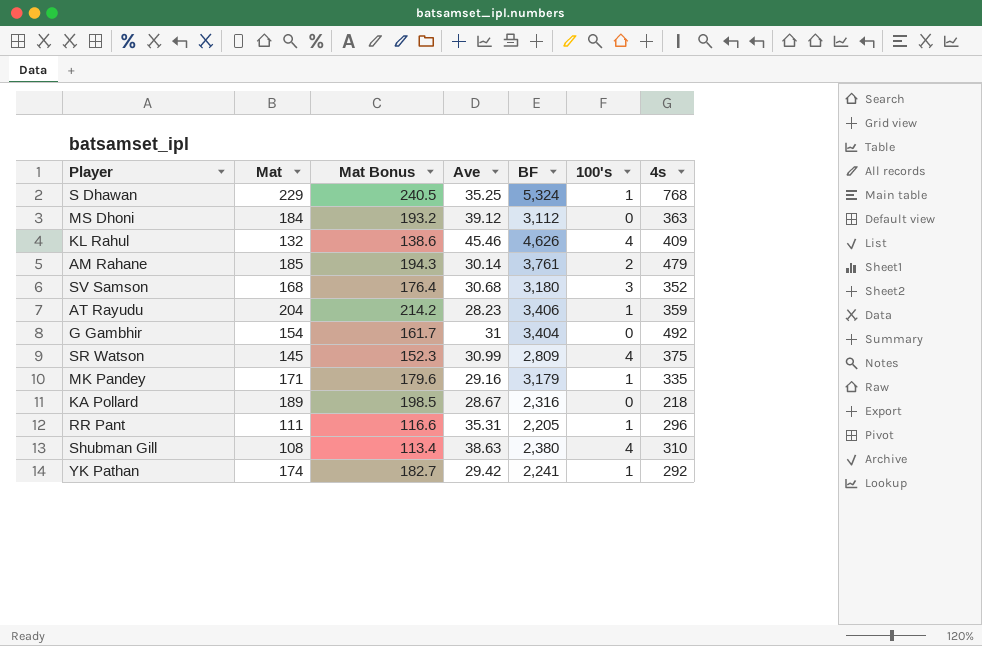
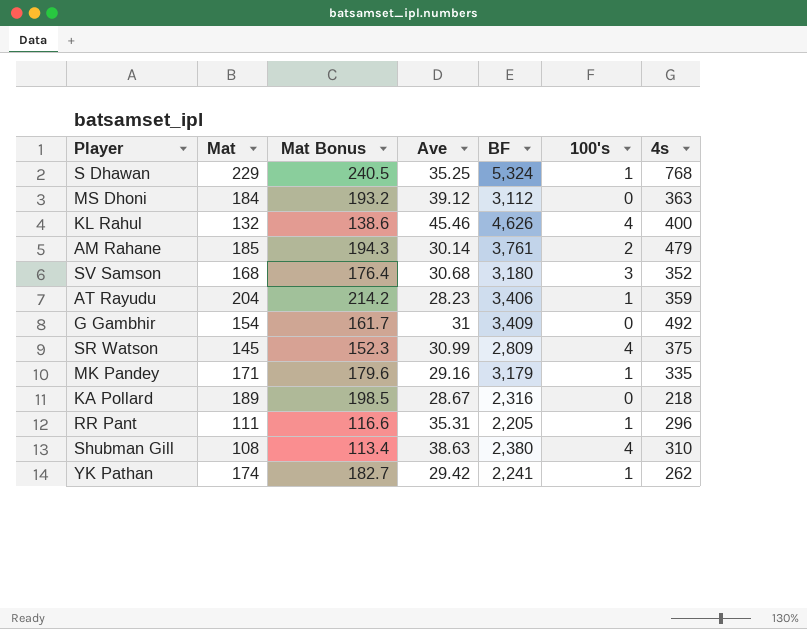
KL Rahul | 4s: 409 -> 400
G Gambhir | BF: 3,404 -> 3,409
YK Pathan | 4s: 292 -> 262

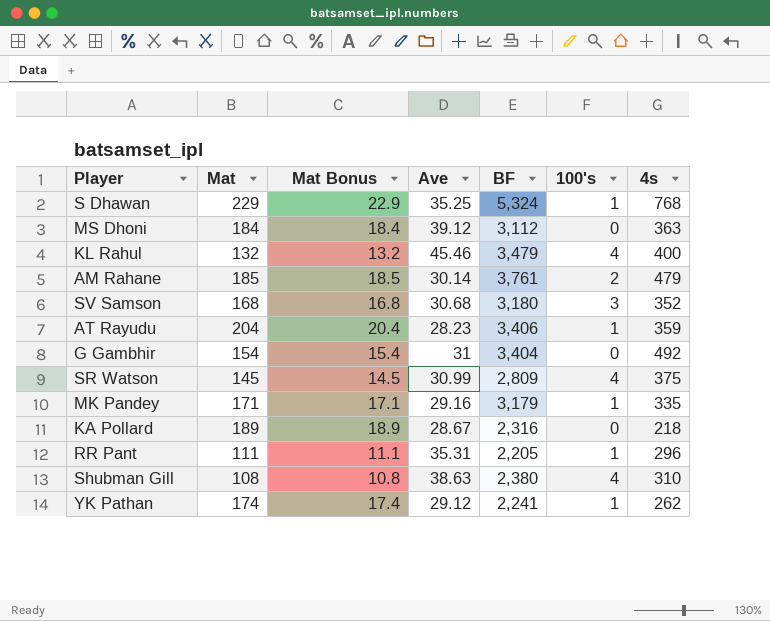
column Mat Bonus | formula: [Mat] * 1.05 -> [Mat] * 0.1
KL Rahul | BF: 4,626 -> 3,479
G Gambhir | BF: 3,409 -> 3,404
YK Pathan | Ave: 29.42 -> 29.12

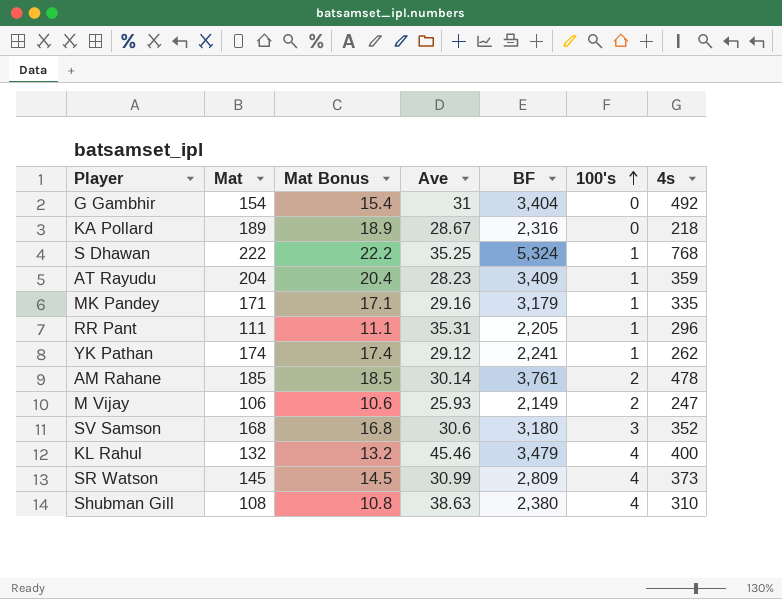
row order: none -> 100's ascending
row MS Dhoni: 184 | 18.4 | 39.12 | 3,112 | 0 | 363 -> none
S Dhawan | Mat: 229 -> 222
S Dhawan | Mat Bonus: 22.9 -> 22.2
AT Rayudu | BF: 3,406 -> 3,409
AM Rahane | 4s: 479 -> 478
row M Vijay: none -> 106 | 10.6 | 25.93 | 2,149 | 2 | 247
SV Samson | Ave: 30.68 -> 30.6
SR Watson | 4s: 375 -> 373

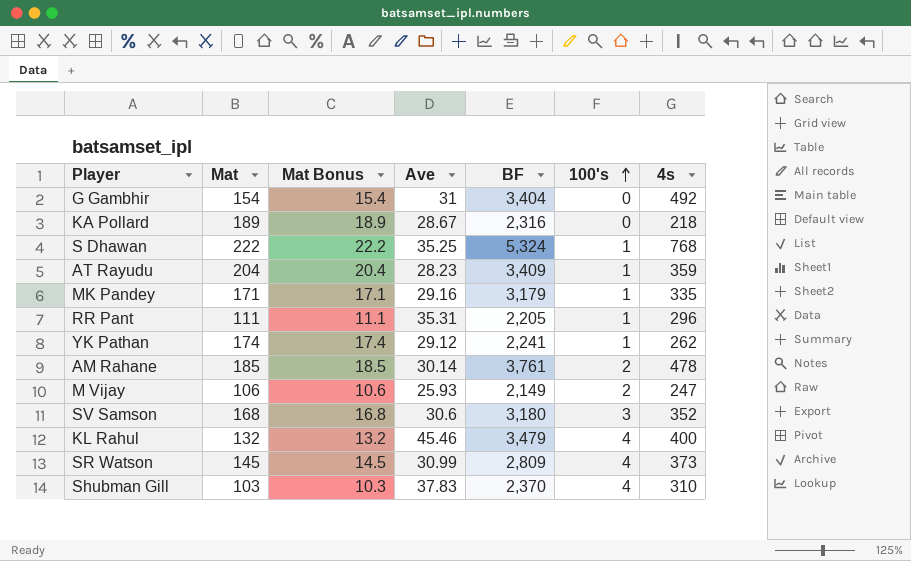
Shubman Gill | Mat: 108 -> 103
Shubman Gill | Mat Bonus: 10.8 -> 10.3
Shubman Gill | Ave: 38.63 -> 37.83
Shubman Gill | BF: 2,380 -> 2,370

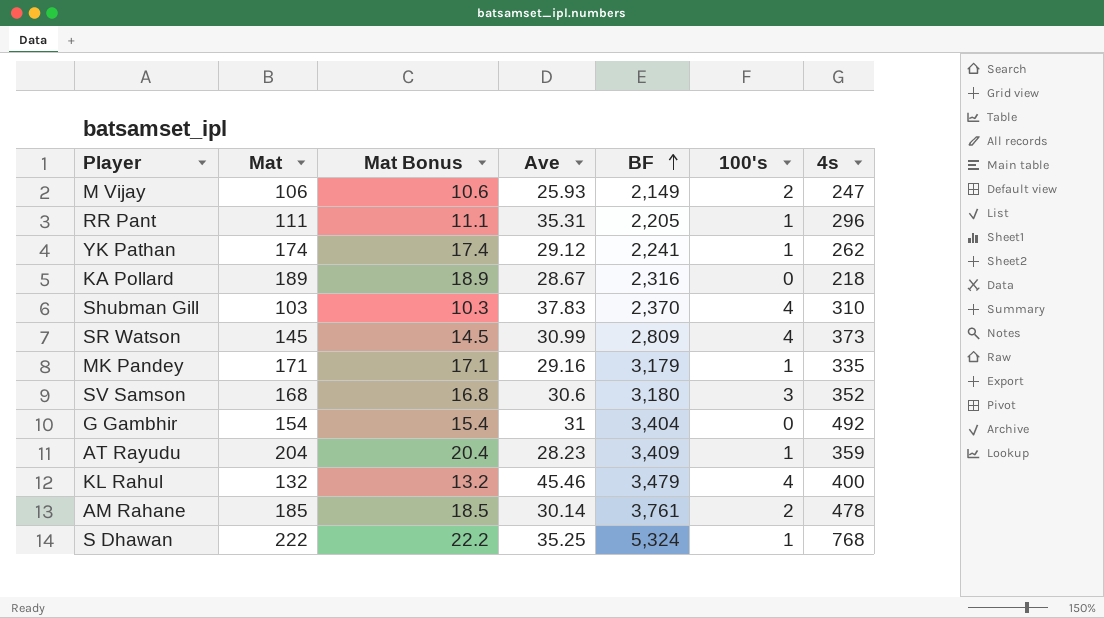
row order: 100's ascending -> BF ascending

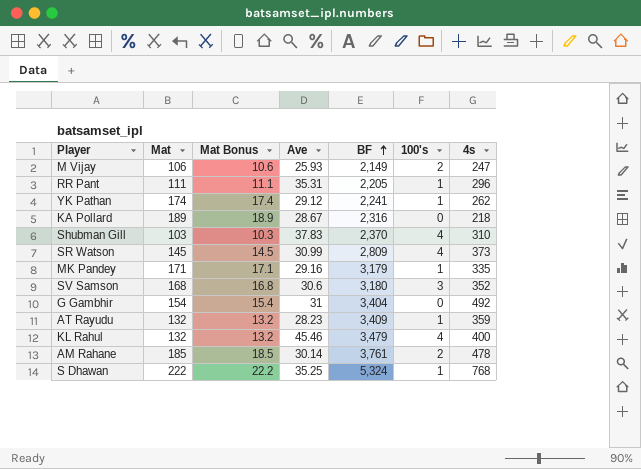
AT Rayudu | Mat: 204 -> 132
AT Rayudu | Mat Bonus: 20.4 -> 13.2

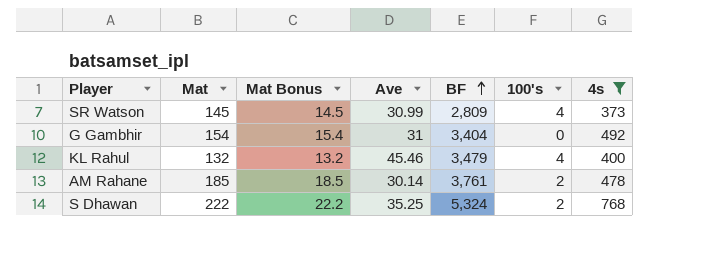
filter: none -> 4s >= 373
S Dhawan | 100's: 1 -> 2

